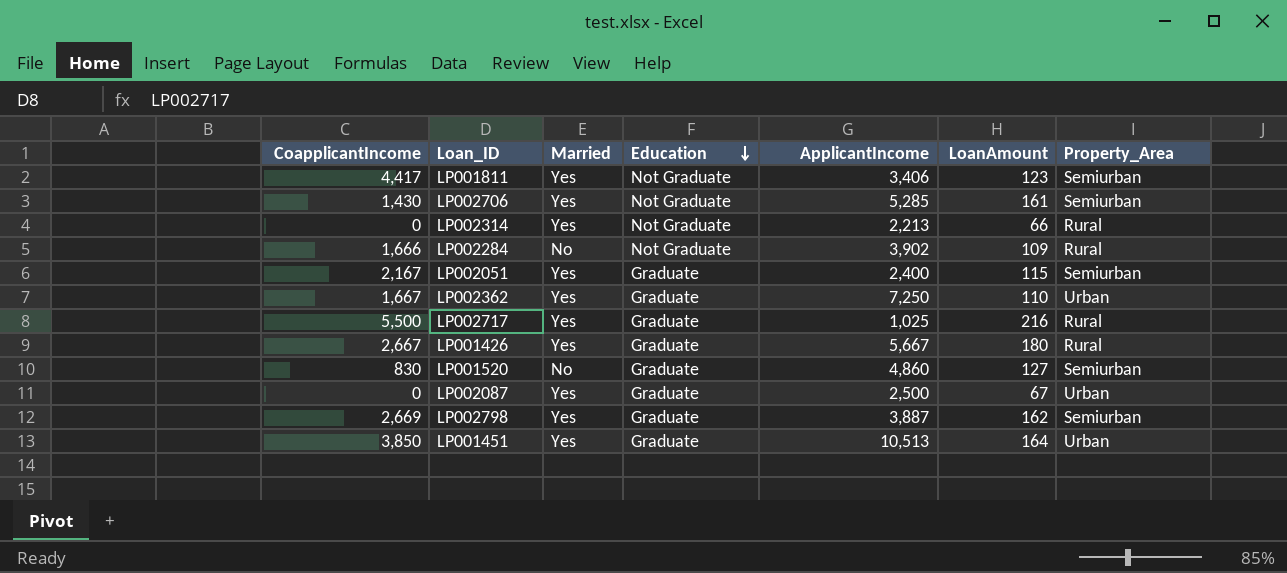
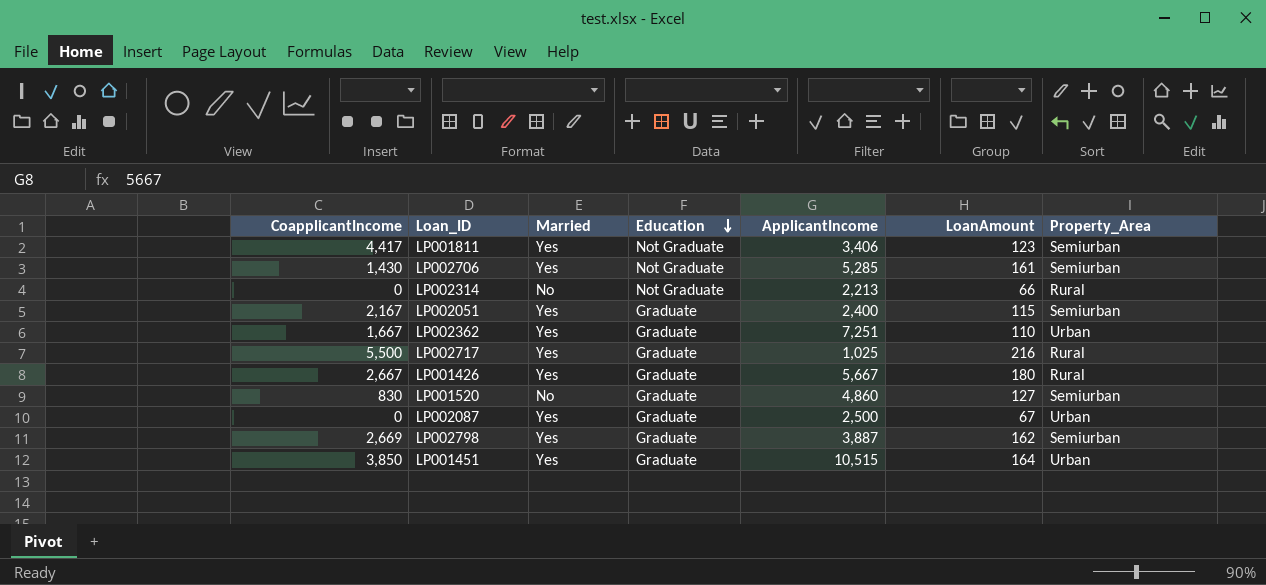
row LP002284: 1,666 | No | Not Graduate | 3,902 | 109 | Rural -> none
LP002314 | Married: Yes -> No
LP002362 | ApplicantIncome: 7,250 -> 7,251
LP001451 | ApplicantIncome: 10,513 -> 10,515

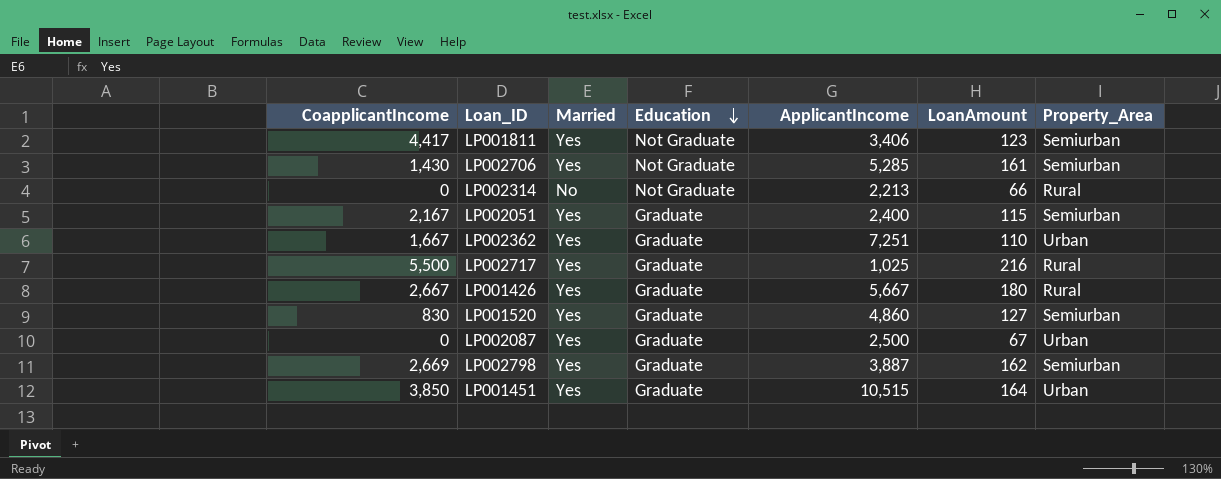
LP001520 | Married: No -> Yes

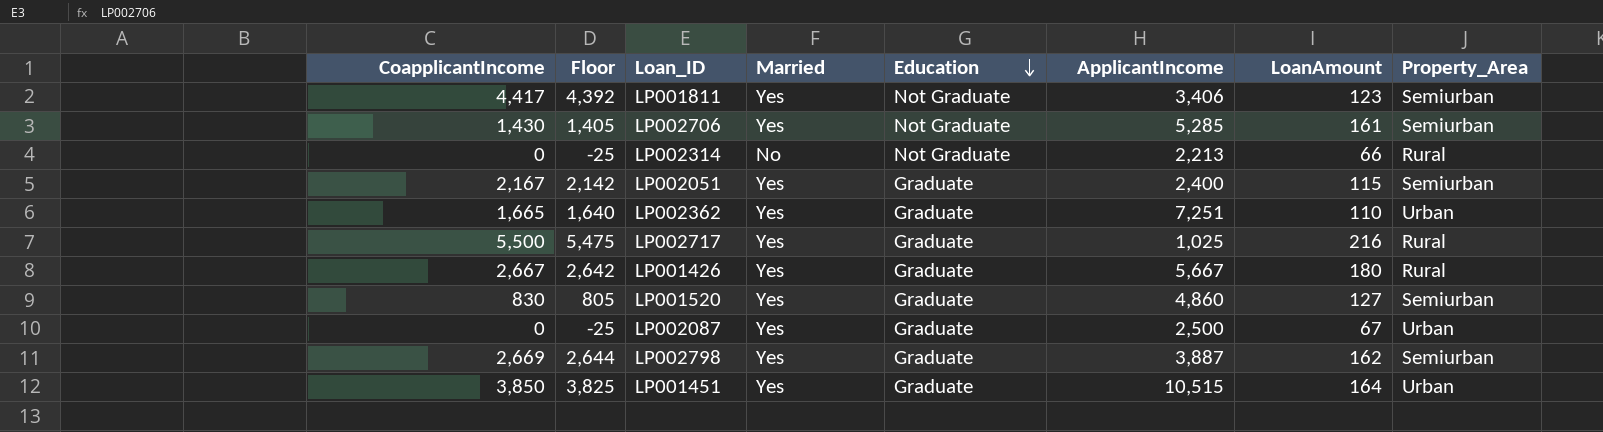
column Floor | formula: none -> [CoapplicantIncome] - 25
LP002362 | CoapplicantIncome: 1,667 -> 1,665

